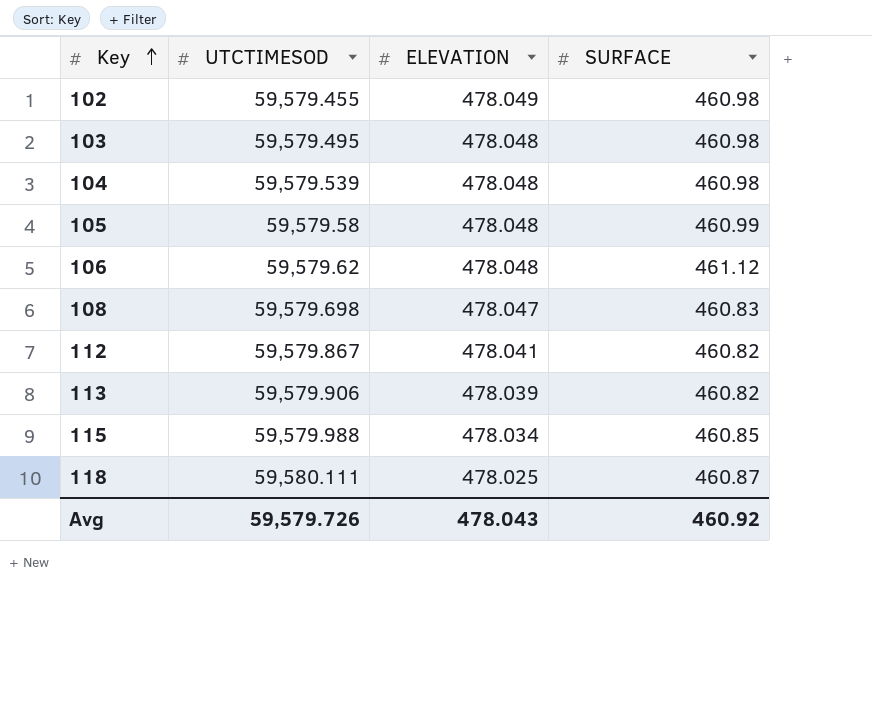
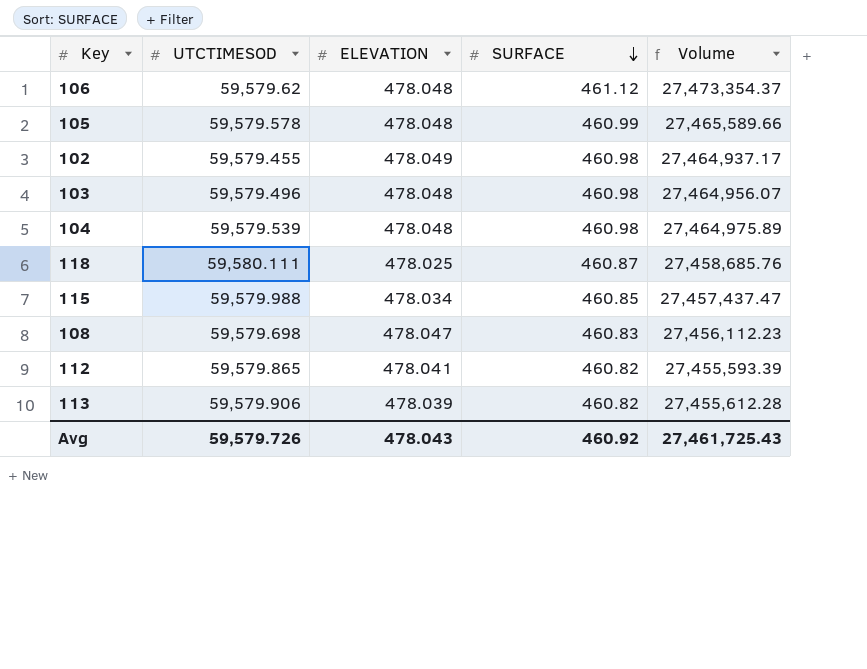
row order: Key ascending -> SURFACE descending
column Volume | formula: none -> [UTCTIMESOD] * [SURFACE]
105 | UTCTIMESOD: 59,579.58 -> 59,579.578
103 | UTCTIMESOD: 59,579.495 -> 59,579.496
112 | UTCTIMESOD: 59,579.867 -> 59,579.865

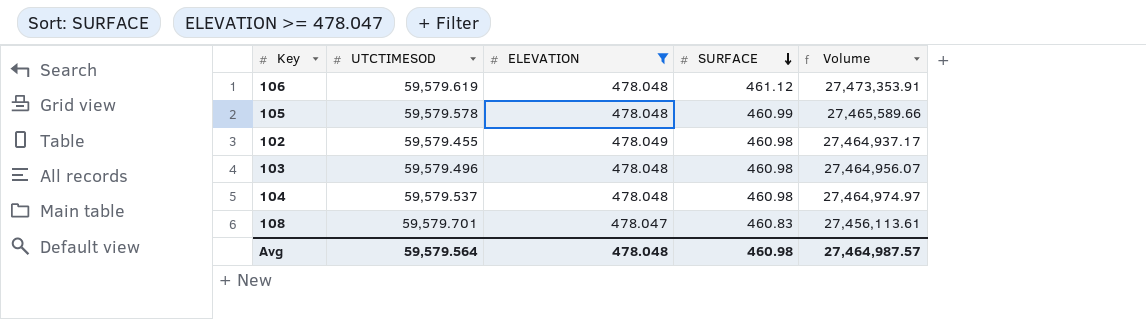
filter: none -> ELEVATION >= 478.047
106 | UTCTIMESOD: 59,579.62 -> 59,579.619
106 | Volume: 27,473,354.37 -> 27,473,353.91
104 | UTCTIMESOD: 59,579.539 -> 59,579.537
104 | Volume: 27,464,975.89 -> 27,464,974.97
108 | UTCTIMESOD: 59,579.698 -> 59,579.701
108 | Volume: 27,456,112.23 -> 27,456,113.61
Avg | UTCTIMESOD: 59,579.726 -> 59,579.564
Avg | ELEVATION: 478.043 -> 478.048
Avg | SURFACE: 460.92 -> 460.98
Avg | Volume: 27,461,725.43 -> 27,464,987.57

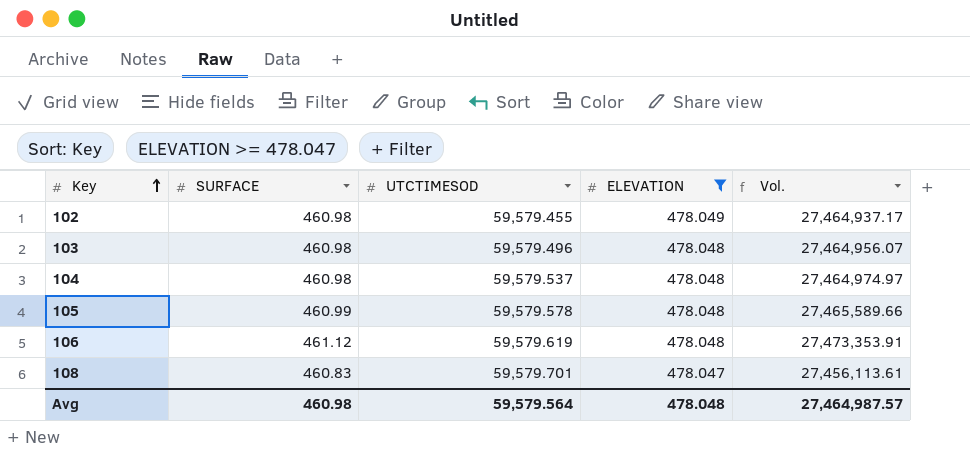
row order: SURFACE descending -> Key ascending
column SURFACE | position: 4 -> 2
column name: Volume -> Vol.

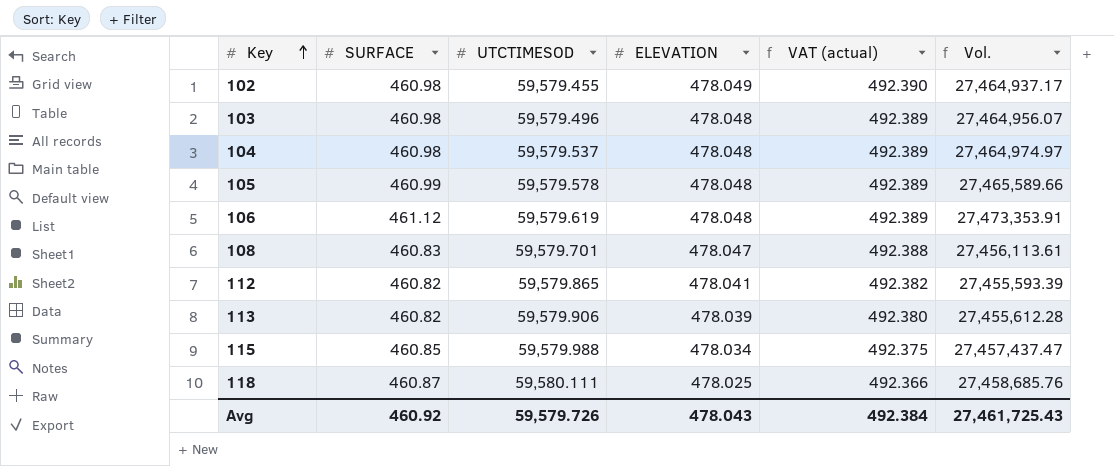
filter: ELEVATION >= 478.047 -> none
column VAT (actual) | formula: none -> [ELEVATION] * 1.03
Avg | SURFACE: 460.98 -> 460.92
Avg | UTCTIMESOD: 59,579.564 -> 59,579.726
Avg | ELEVATION: 478.048 -> 478.043
Avg | Vol.: 27,464,987.57 -> 27,461,725.43

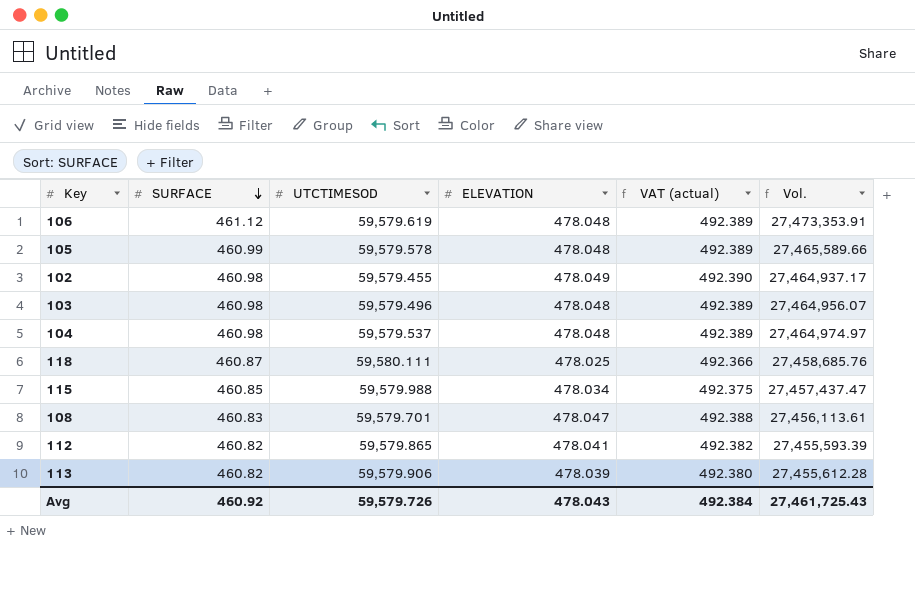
row order: Key ascending -> SURFACE descending

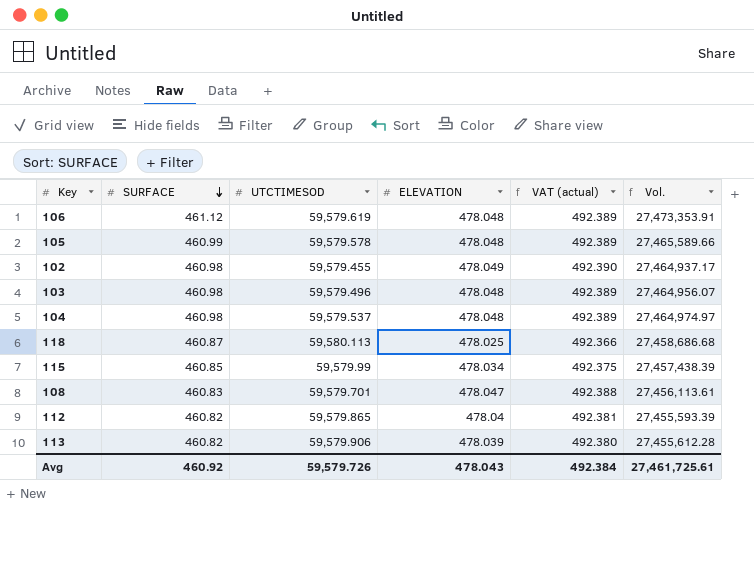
118 | UTCTIMESOD: 59,580.111 -> 59,580.113
118 | Vol.: 27,458,685.76 -> 27,458,686.68
115 | UTCTIMESOD: 59,579.988 -> 59,579.99
115 | Vol.: 27,457,437.47 -> 27,457,438.39
112 | ELEVATION: 478.041 -> 478.04
112 | VAT (actual): 492.382 -> 492.381
Avg | Vol.: 27,461,725.43 -> 27,461,725.61

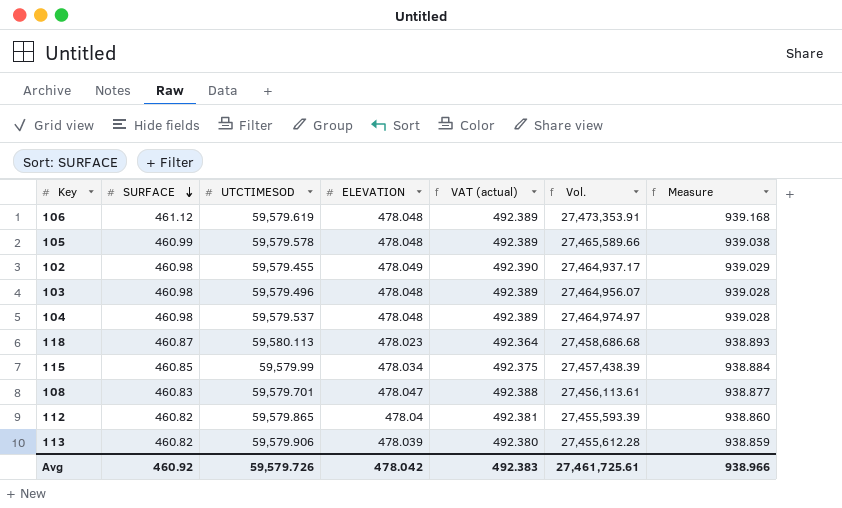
column Measure | formula: none -> [SURFACE] + [ELEVATION]
118 | ELEVATION: 478.025 -> 478.023
118 | VAT (actual): 492.366 -> 492.364
Avg | ELEVATION: 478.043 -> 478.042
Avg | VAT (actual): 492.384 -> 492.383

